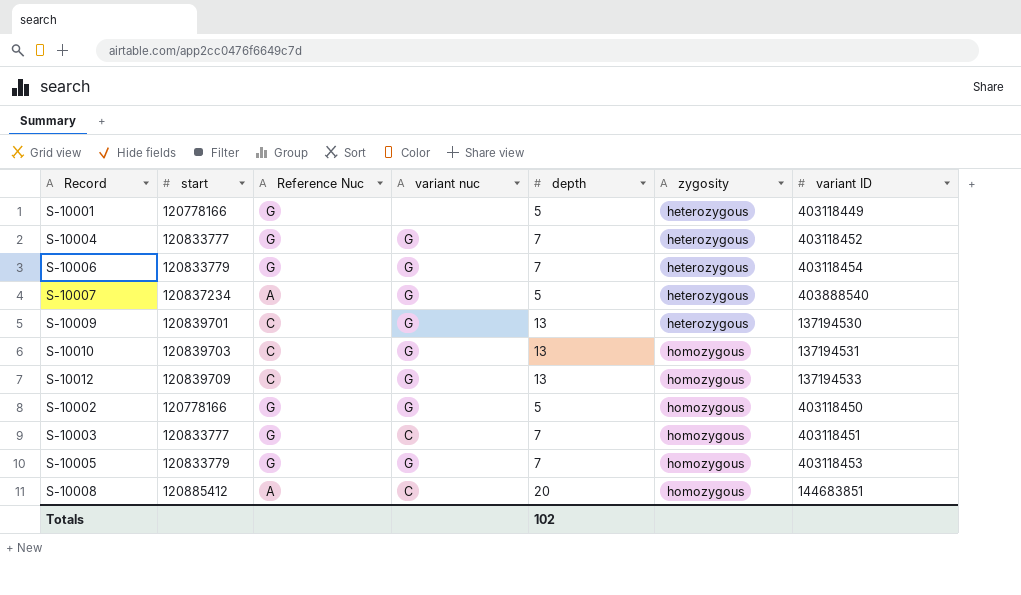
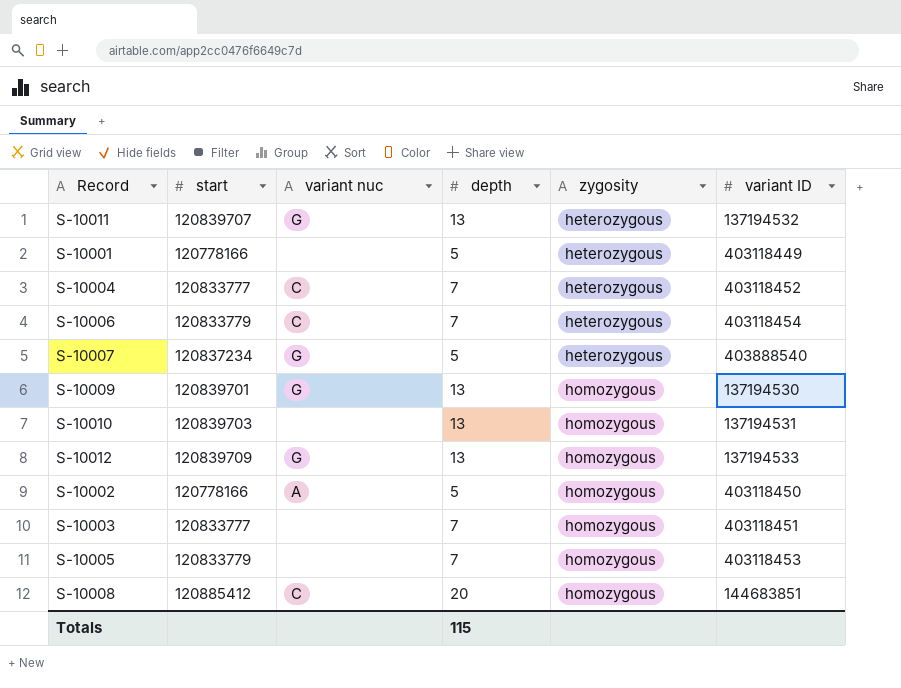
column Reference Nuc | position: 3 -> none
row S-10011: none -> 120839707 | G | 13 | heterozygous | 137194532
S-10004 | variant nuc: G -> C
S-10006 | variant nuc: G -> C
S-10009 | zygosity: heterozygous -> homozygous
S-10010 | variant nuc: G -> none
S-10002 | variant nuc: G -> A
S-10003 | variant nuc: C -> none
S-10005 | variant nuc: G -> none
Totals | depth: 102 -> 115

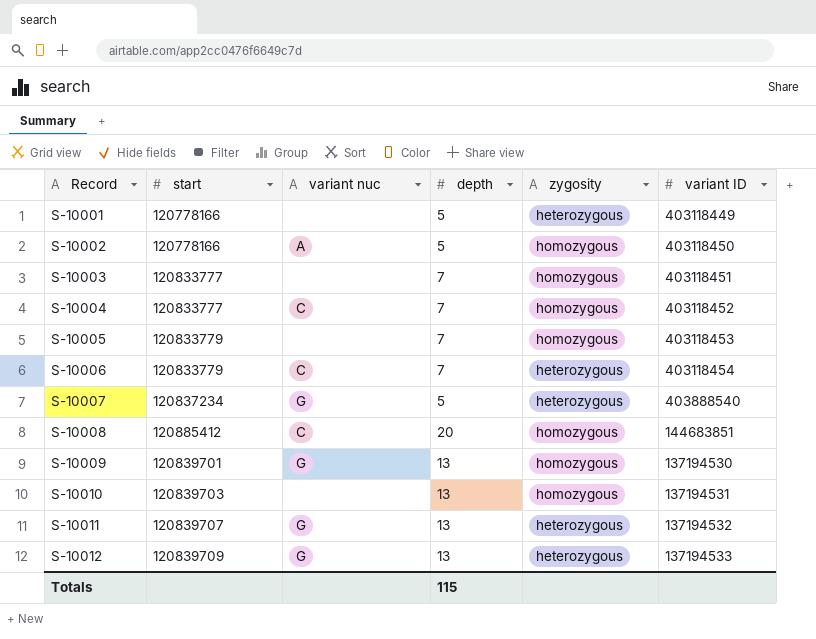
row order: zygosity ascending -> Record ascending
S-10004 | zygosity: heterozygous -> homozygous
S-10012 | zygosity: homozygous -> heterozygous

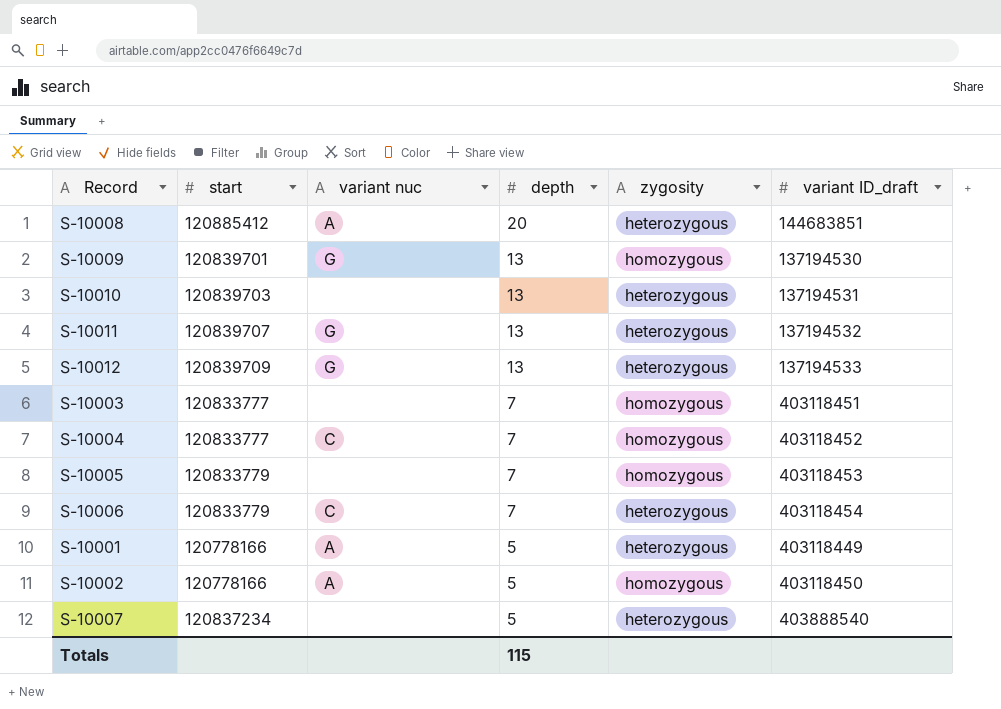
row order: Record ascending -> depth descending
column name: variant ID -> variant ID_draft
S-10008 | variant nuc: C -> A
S-10008 | zygosity: homozygous -> heterozygous
S-10010 | zygosity: homozygous -> heterozygous
S-10001 | variant nuc: none -> A
S-10007 | variant nuc: G -> none

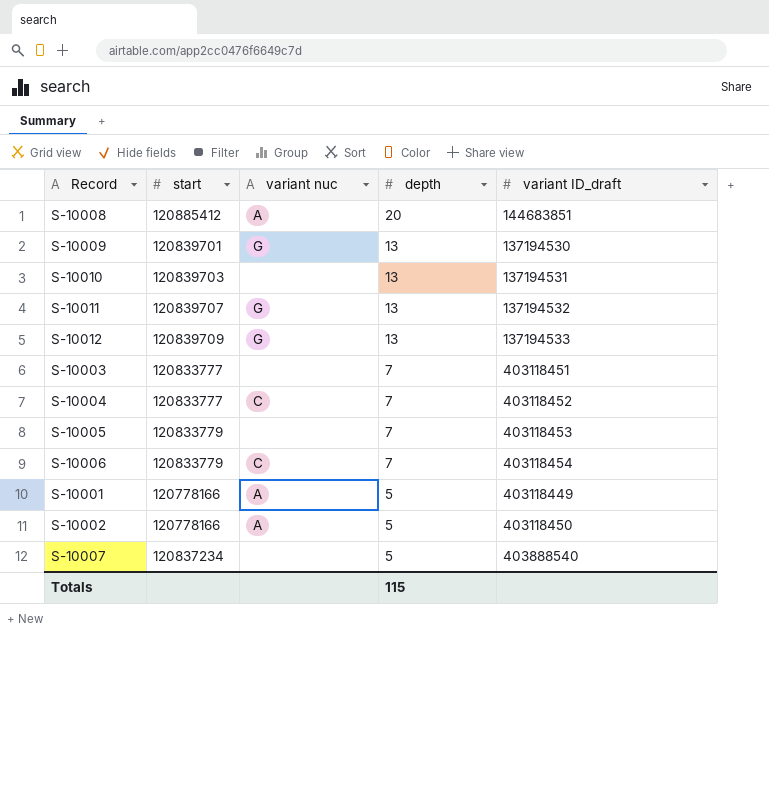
column zygosity | position: 5 -> none

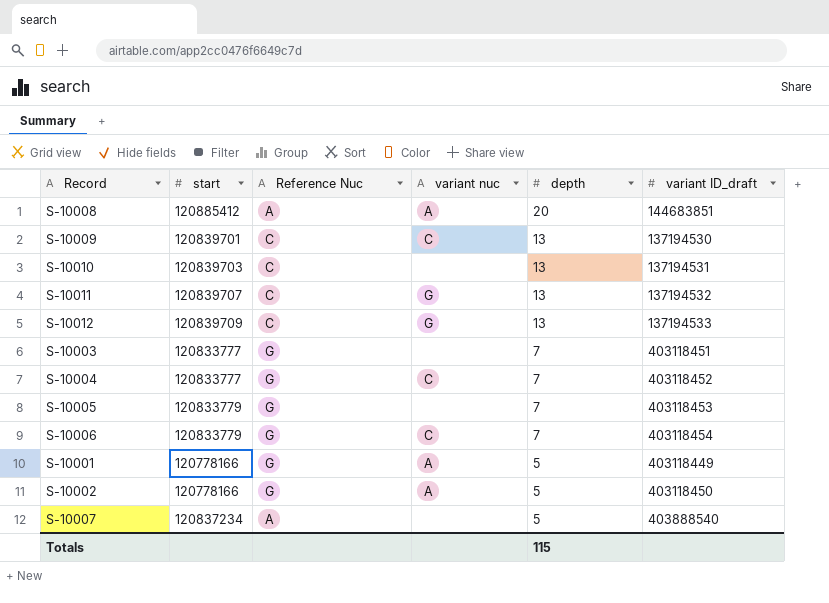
column Reference Nuc | position: none -> 3
S-10009 | variant nuc: G -> C

